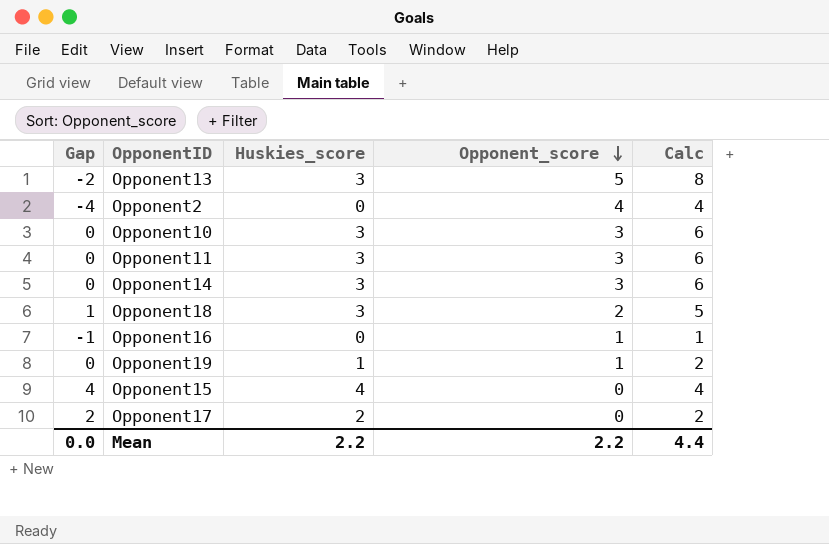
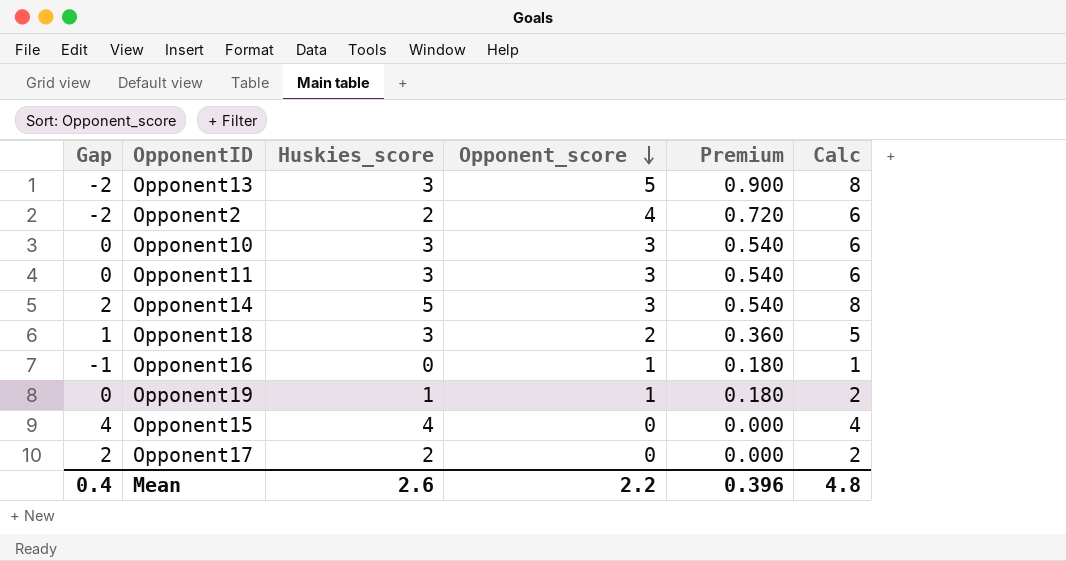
column Premium | formula: none -> [Opponent_score] * 0.18
Opponent2 | Gap: -4 -> -2
Opponent2 | Huskies_score: 0 -> 2
Opponent2 | Calc: 4 -> 6
Opponent14 | Gap: 0 -> 2
Opponent14 | Huskies_score: 3 -> 5
Opponent14 | Calc: 6 -> 8
Mean | Gap: 0.0 -> 0.4
Mean | Huskies_score: 2.2 -> 2.6
Mean | Calc: 4.4 -> 4.8

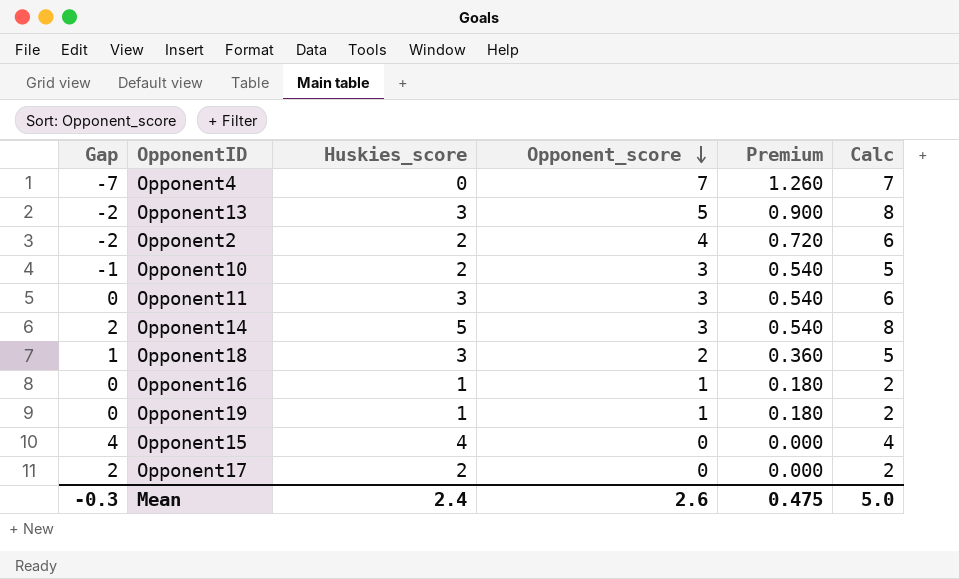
row Opponent4: none -> -7 | 0 | 7 | 1.260 | 7
Opponent10 | Gap: 0 -> -1
Opponent10 | Huskies_score: 3 -> 2
Opponent10 | Calc: 6 -> 5
Opponent16 | Gap: -1 -> 0
Opponent16 | Huskies_score: 0 -> 1
Opponent16 | Calc: 1 -> 2
Mean | Gap: 0.4 -> -0.3
Mean | Huskies_score: 2.6 -> 2.4
Mean | Opponent_score: 2.2 -> 2.6
Mean | Premium: 0.396 -> 0.475
Mean | Calc: 4.8 -> 5.0

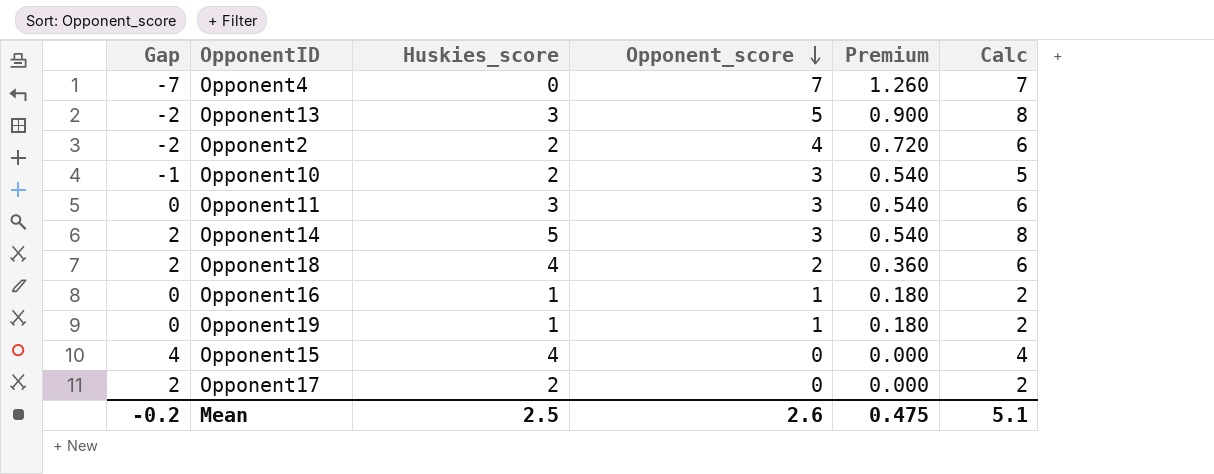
Opponent18 | Gap: 1 -> 2
Opponent18 | Huskies_score: 3 -> 4
Opponent18 | Calc: 5 -> 6
Mean | Gap: -0.3 -> -0.2
Mean | Huskies_score: 2.4 -> 2.5
Mean | Calc: 5.0 -> 5.1

